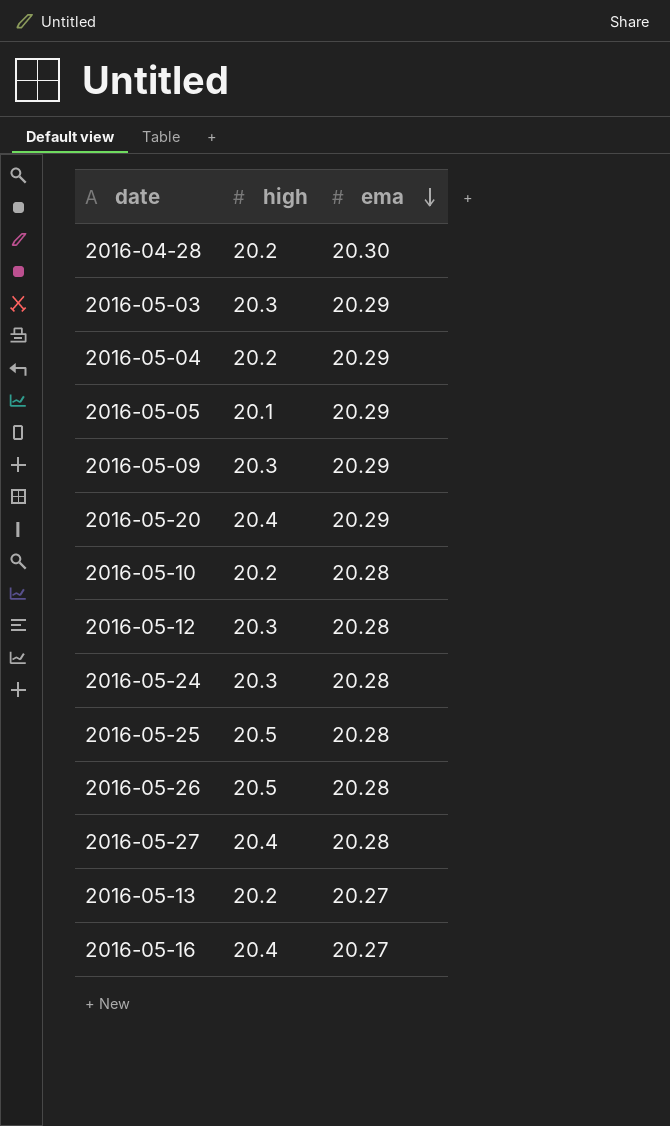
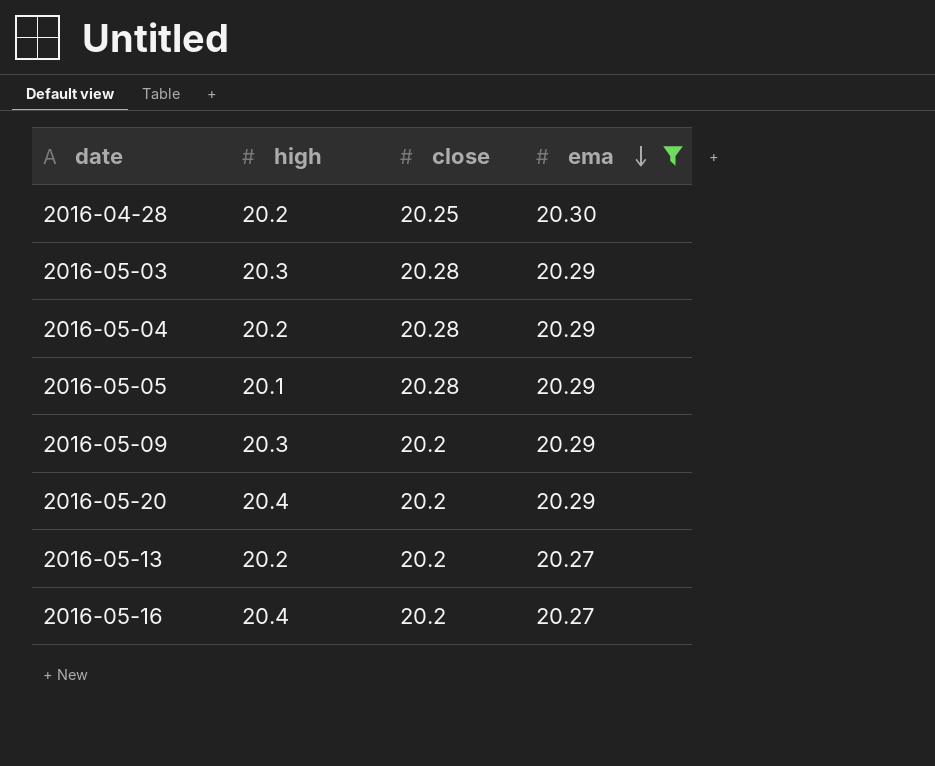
filter: none -> ema != 20.28
column close | position: none -> 3

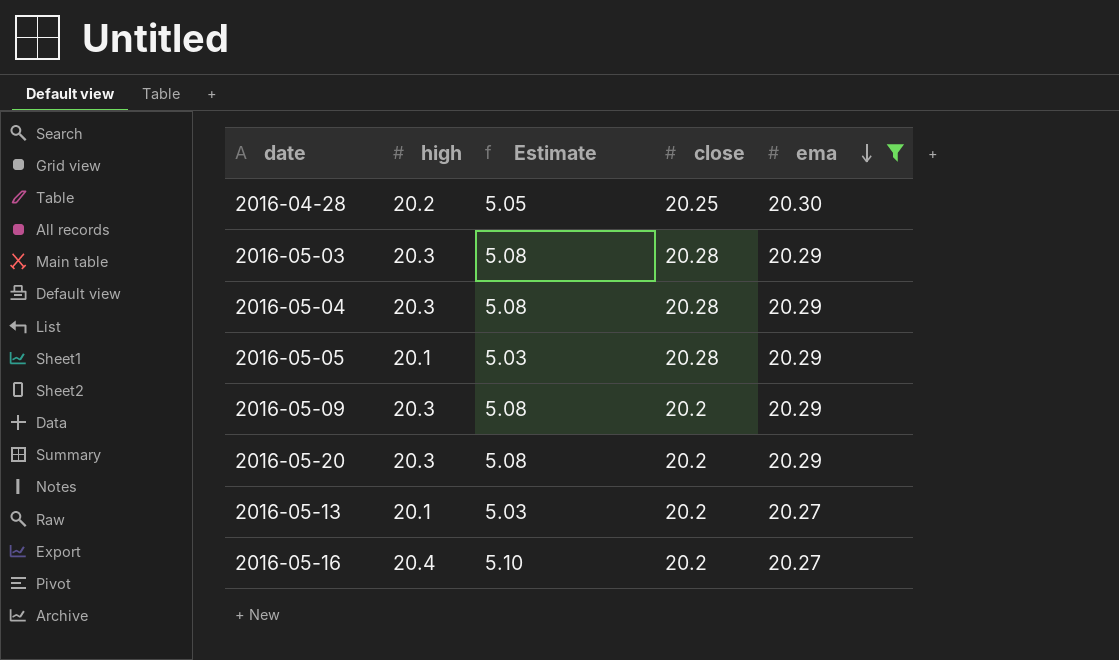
column Estimate | formula: none -> [high] * 0.25
2016-05-04 | high: 20.2 -> 20.3
2016-05-20 | high: 20.4 -> 20.3
2016-05-13 | high: 20.2 -> 20.1

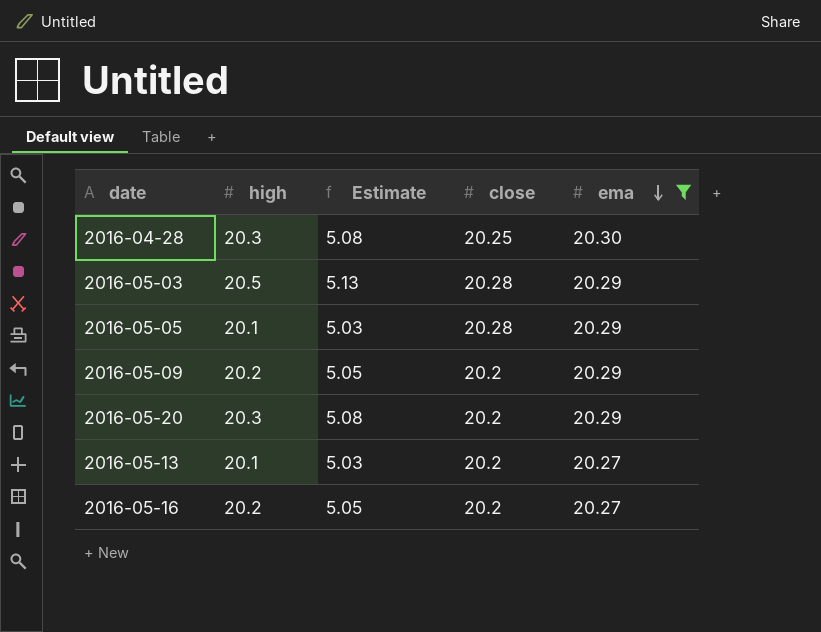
row 2016-05-04: 20.3 | 5.08 | 20.28 | 20.29 -> none
2016-04-28 | high: 20.2 -> 20.3
2016-04-28 | Estimate: 5.05 -> 5.08
2016-05-03 | high: 20.3 -> 20.5
2016-05-03 | Estimate: 5.08 -> 5.13
2016-05-09 | high: 20.3 -> 20.2
2016-05-09 | Estimate: 5.08 -> 5.05
2016-05-16 | high: 20.4 -> 20.2
2016-05-16 | Estimate: 5.10 -> 5.05

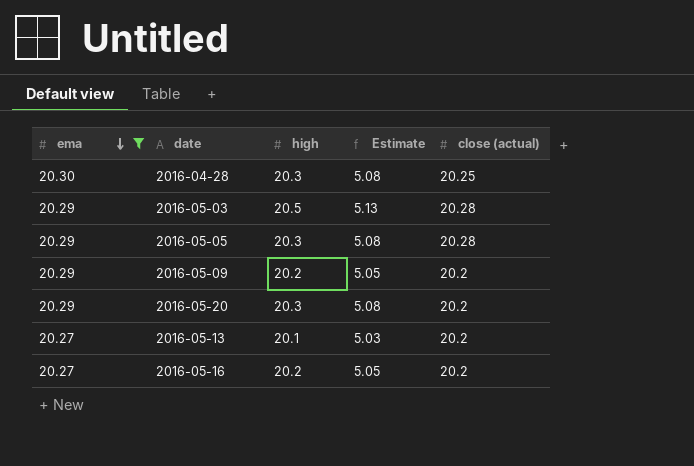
column ema | position: 5 -> 1
column name: close -> close (actual)
2016-05-05 | high: 20.1 -> 20.3
2016-05-05 | Estimate: 5.03 -> 5.08

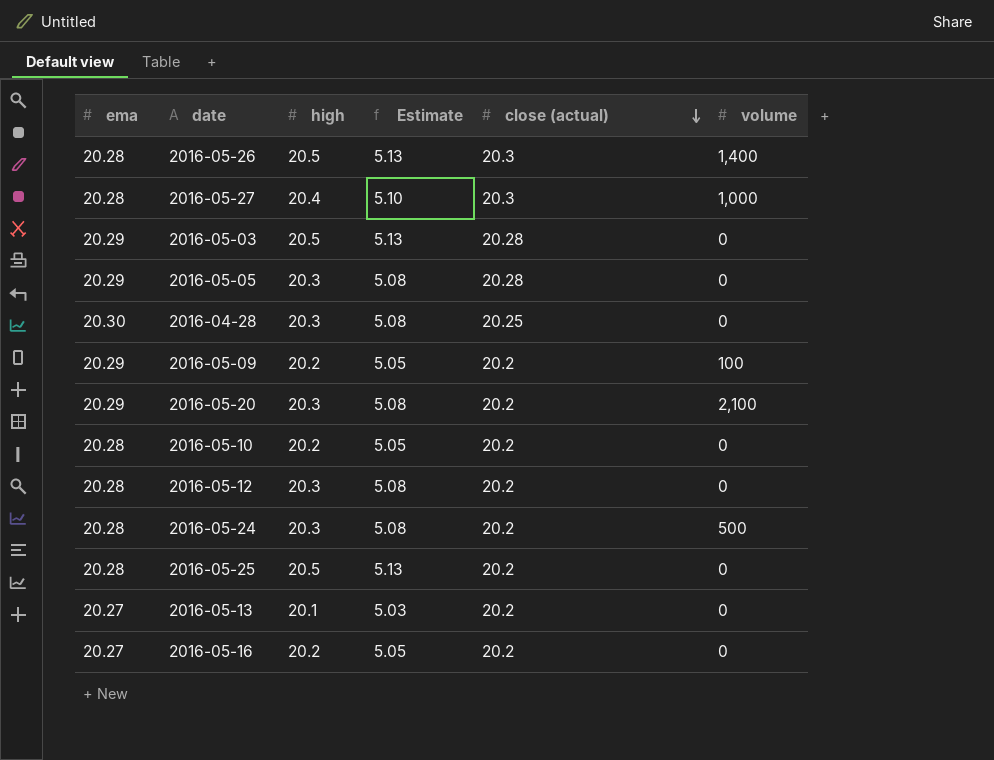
filter: ema != 20.28 -> none
row order: ema descending -> close (actual) descending
column volume | position: none -> 6

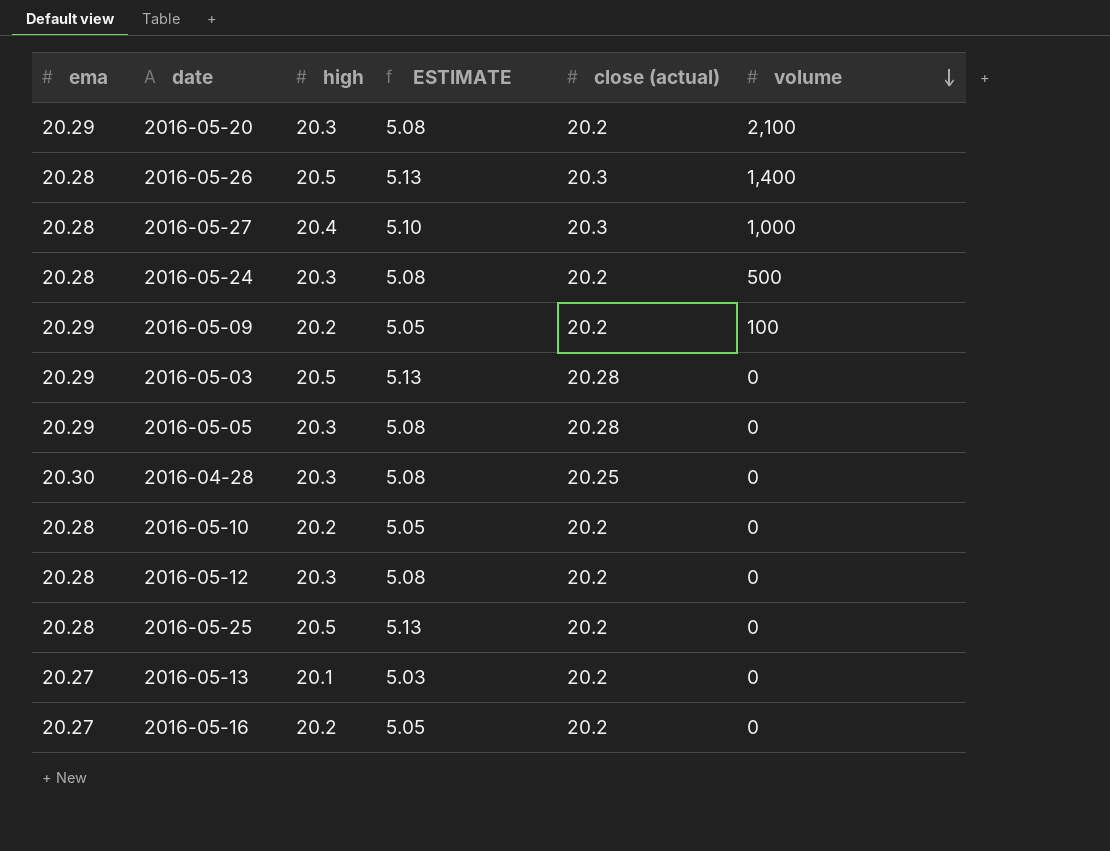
row order: close (actual) descending -> volume descending
column name: Estimate -> ESTIMATE

